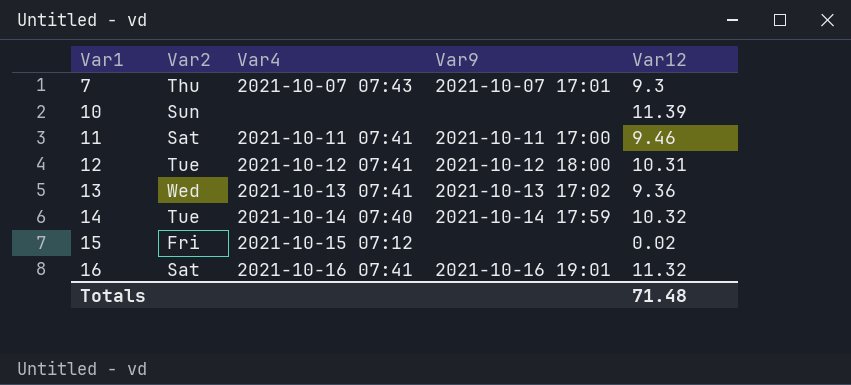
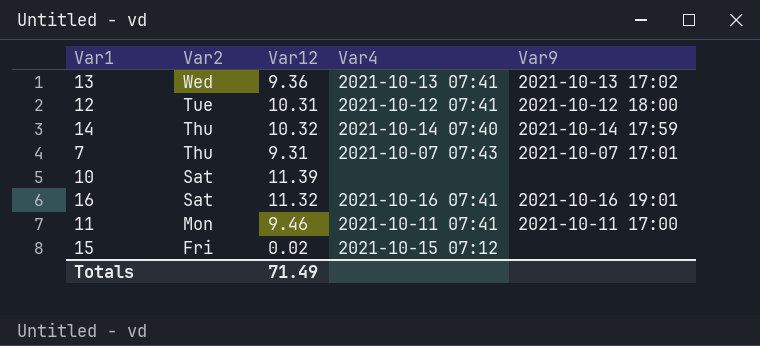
row order: Var1 ascending -> Var2 descending
column Var12 | position: 5 -> 3
14 | Var2: Tue -> Thu
7 | Var12: 9.3 -> 9.31
10 | Var2: Sun -> Sat
11 | Var2: Sat -> Mon
Totals | Var12: 71.48 -> 71.49

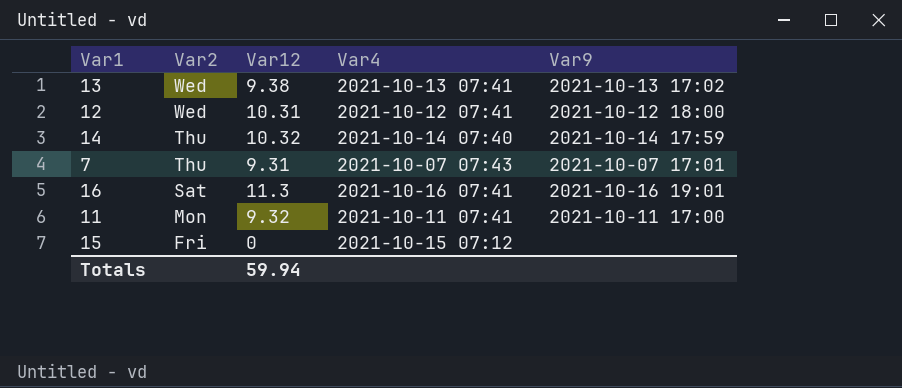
row 10: Sat | 11.39 | none | none -> none
13 | Var12: 9.36 -> 9.38
12 | Var2: Tue -> Wed
16 | Var12: 11.32 -> 11.3
11 | Var12: 9.46 -> 9.32
15 | Var12: 0.02 -> 0
Totals | Var12: 71.49 -> 59.94

